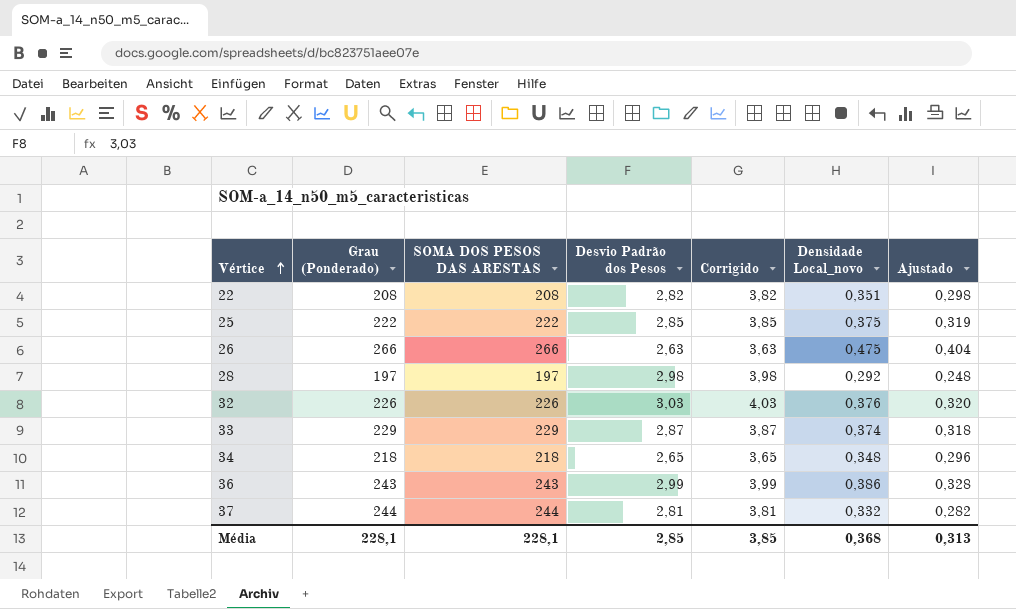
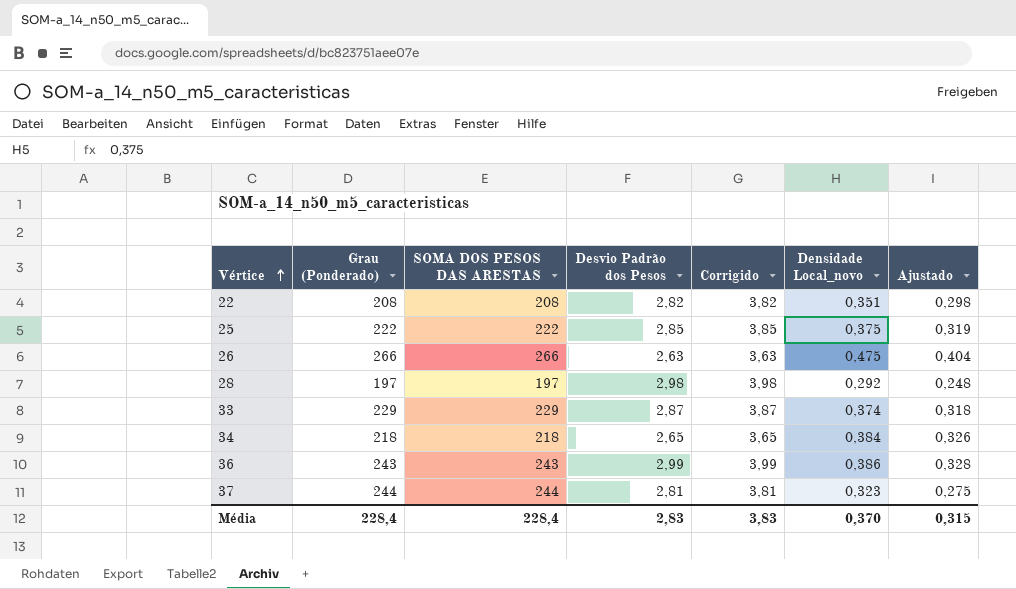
row 32: 226 | 226 | 3,03 | 4,03 | 0,376 | 0,320 -> none
34 | Densidade Local_novo: 0,348 -> 0,384
34 | Ajustado: 0,296 -> 0,326
37 | Densidade Local_novo: 0,332 -> 0,323
37 | Ajustado: 0,282 -> 0,275
Média | Grau (Ponderado): 228,1 -> 228,4
Média | SOMA DOS PESOS DAS ARESTAS: 228,1 -> 228,4
Média | Desvio Padrão dos Pesos: 2,85 -> 2,83
Média | Corrigido: 3,85 -> 3,83
Média | Densidade Local_novo: 0,368 -> 0,370
Média | Ajustado: 0,313 -> 0,315

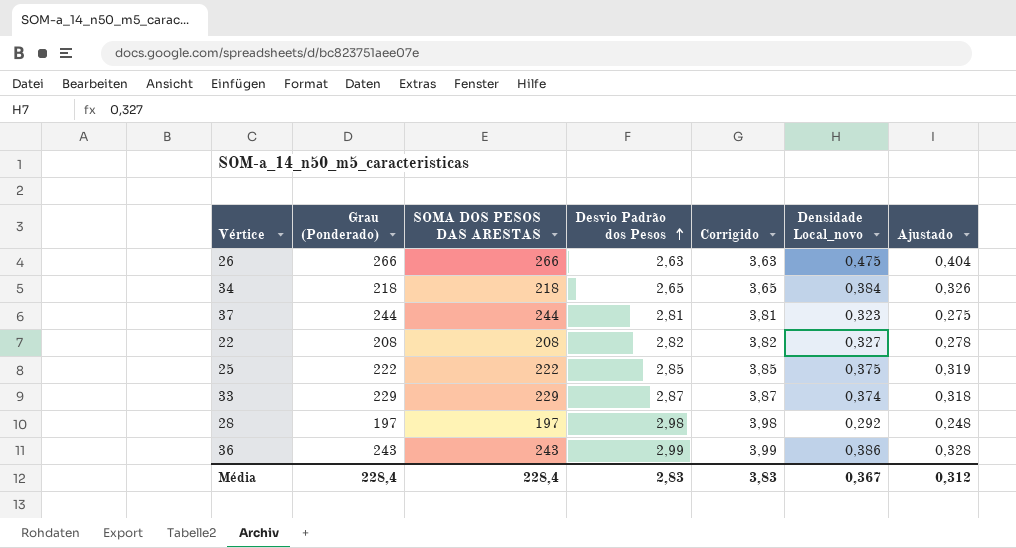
row order: Vértice ascending -> Desvio Padrão dos Pesos ascending
22 | Densidade Local_novo: 0,351 -> 0,327
22 | Ajustado: 0,298 -> 0,278
Média | Densidade Local_novo: 0,370 -> 0,367
Média | Ajustado: 0,315 -> 0,312

